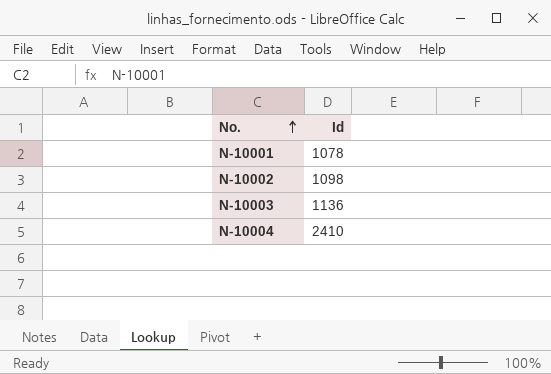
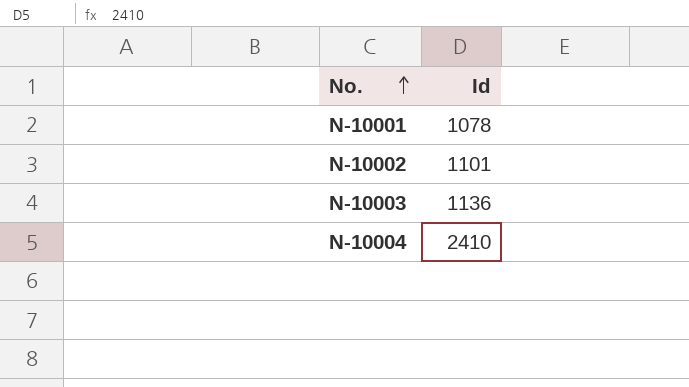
N-10002 | Id: 1098 -> 1101

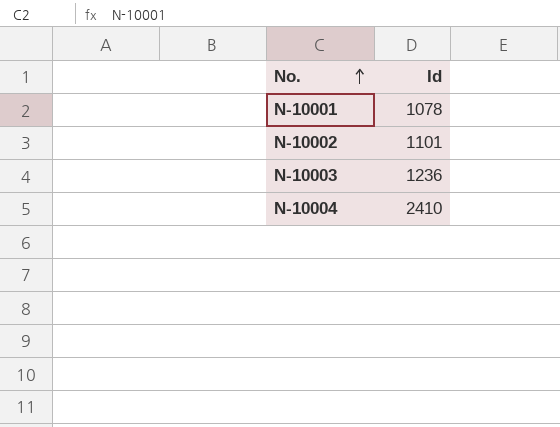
N-10003 | Id: 1136 -> 1236

